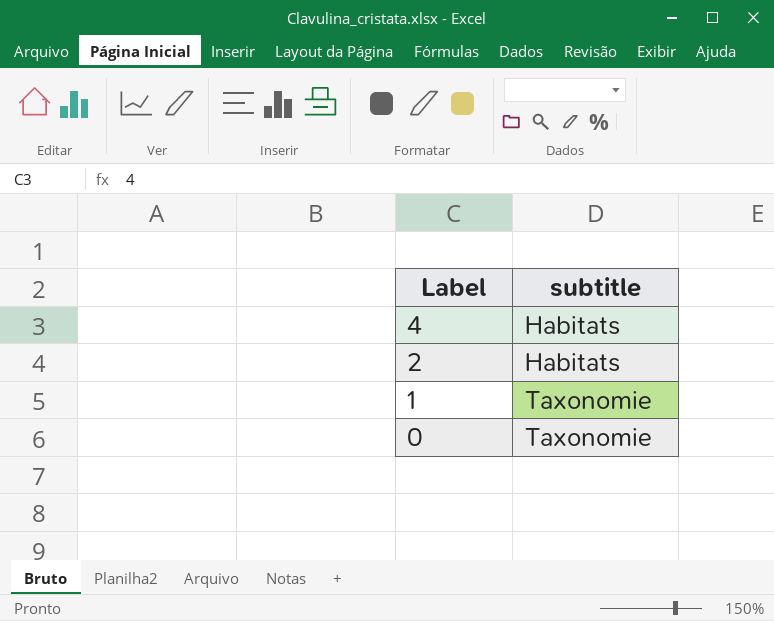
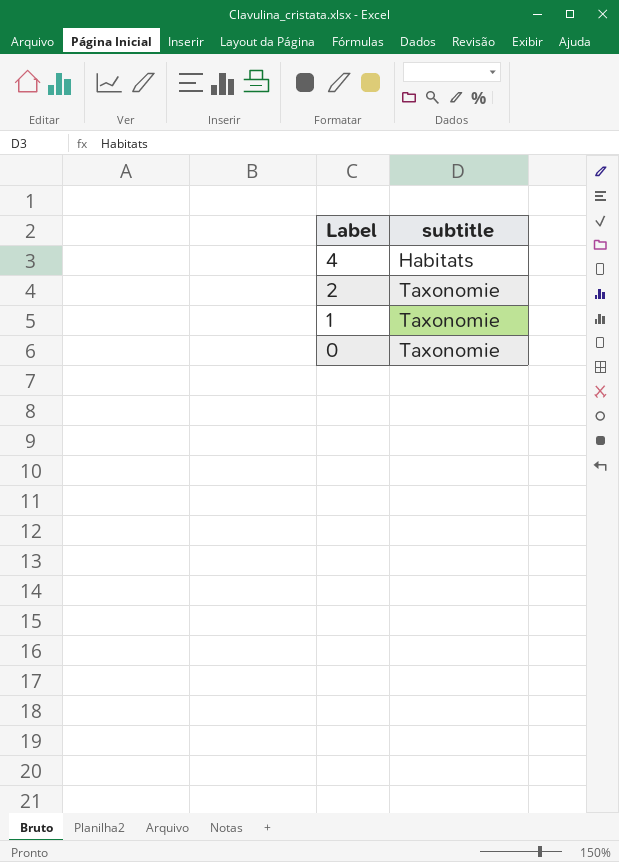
2 | subtitle: Habitats -> Taxonomie

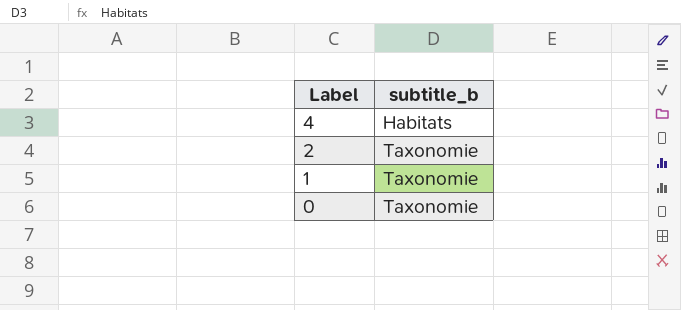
column name: subtitle -> subtitle_b

